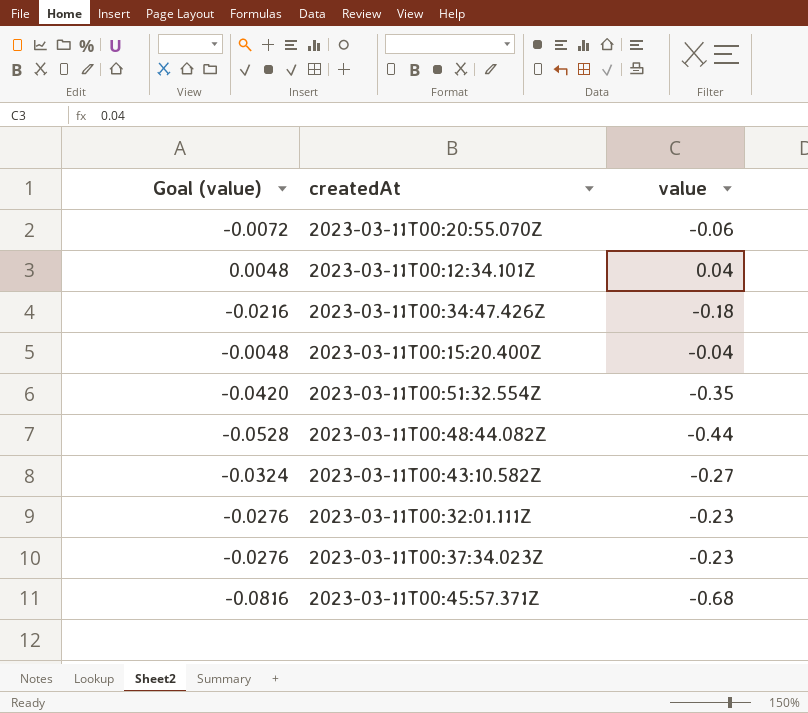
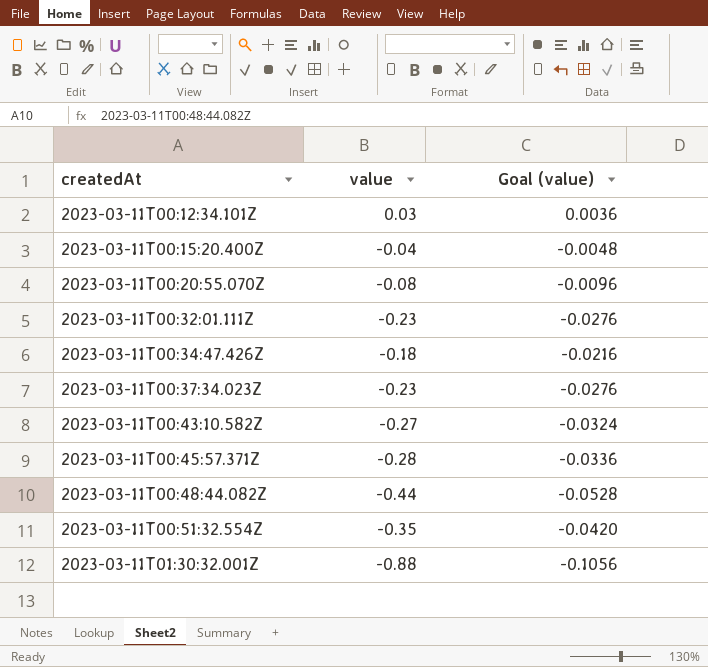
row order: none -> createdAt ascending
column Goal (value) | position: 1 -> 3
2023-03-11T00:12:34.101Z | value: 0.04 -> 0.03
2023-03-11T00:12:34.101Z | Goal (value): 0.0048 -> 0.0036
2023-03-11T00:20:55.070Z | value: -0.06 -> -0.08
2023-03-11T00:20:55.070Z | Goal (value): -0.0072 -> -0.0096
2023-03-11T00:45:57.371Z | value: -0.68 -> -0.28
2023-03-11T00:45:57.371Z | Goal (value): -0.0816 -> -0.0336
row 2023-03-11T01:30:32.001Z: none -> -0.88 | -0.1056

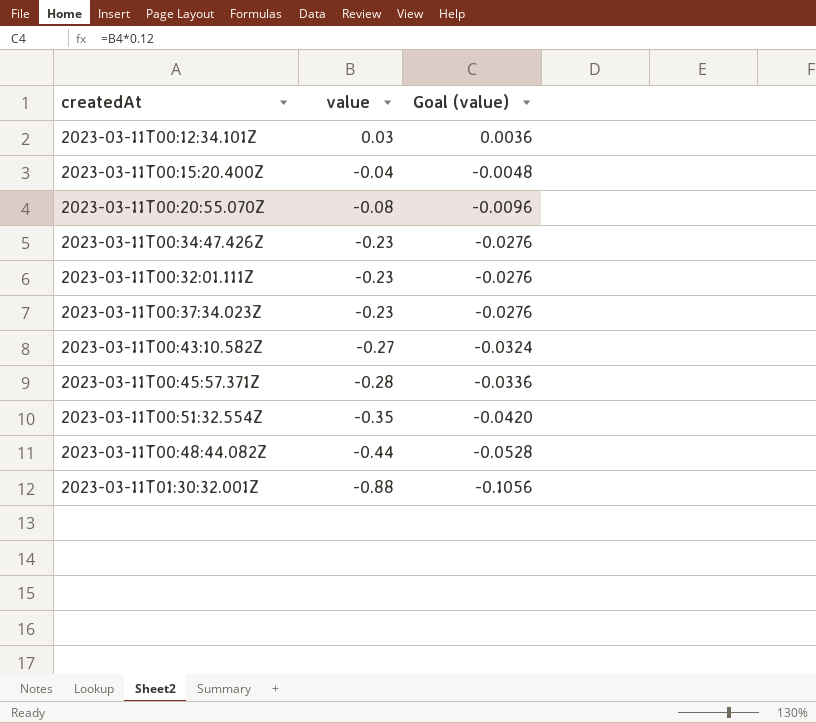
row order: createdAt ascending -> value descending
2023-03-11T00:34:47.426Z | value: -0.18 -> -0.23
2023-03-11T00:34:47.426Z | Goal (value): -0.0216 -> -0.0276

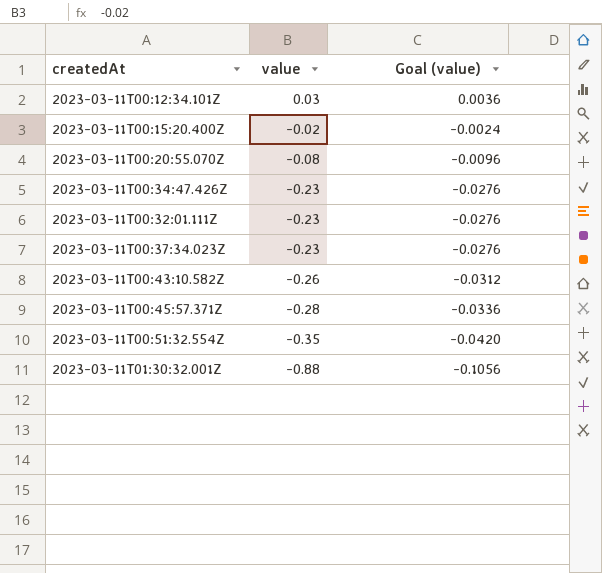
row 2023-03-11T00:48:44.082Z: -0.44 | -0.0528 -> none
2023-03-11T00:15:20.400Z | value: -0.04 -> -0.02
2023-03-11T00:15:20.400Z | Goal (value): -0.0048 -> -0.0024
2023-03-11T00:43:10.582Z | value: -0.27 -> -0.26
2023-03-11T00:43:10.582Z | Goal (value): -0.0324 -> -0.0312

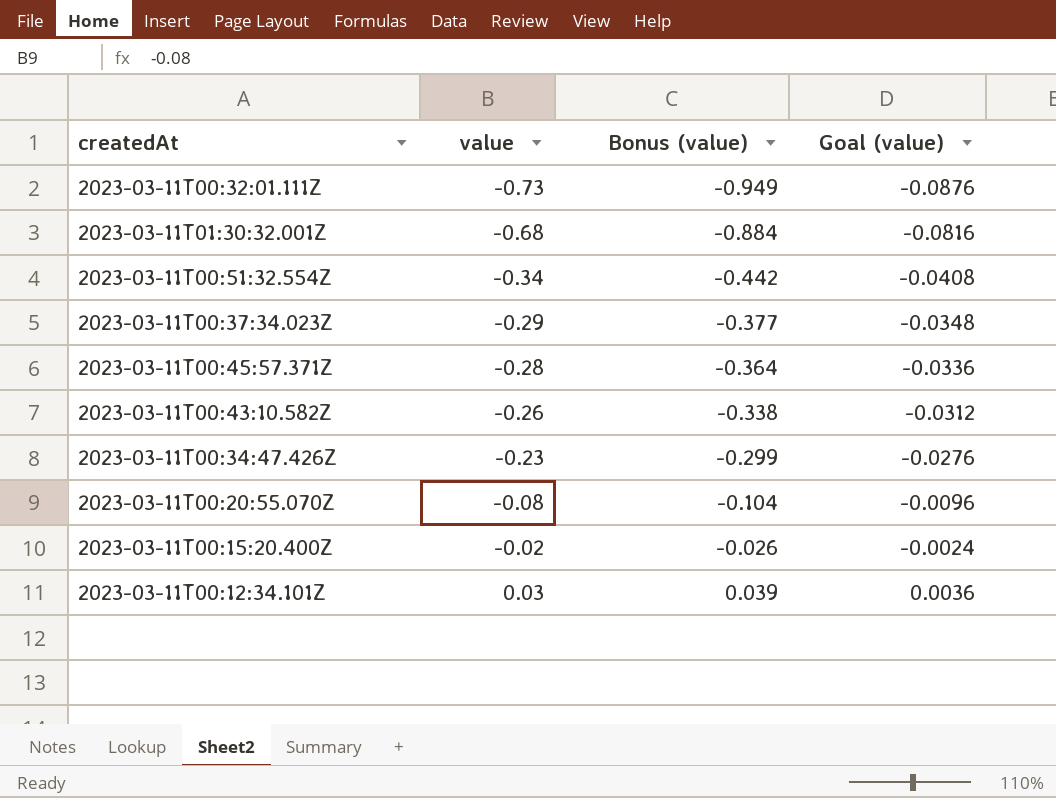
row order: value descending -> value ascending
column Bonus (value) | formula: none -> [value] * 1.3
2023-03-11T00:32:01.111Z | value: -0.23 -> -0.73
2023-03-11T00:32:01.111Z | Goal (value): -0.0276 -> -0.0876
2023-03-11T01:30:32.001Z | value: -0.88 -> -0.68
2023-03-11T01:30:32.001Z | Goal (value): -0.1056 -> -0.0816
2023-03-11T00:51:32.554Z | value: -0.35 -> -0.34
2023-03-11T00:51:32.554Z | Goal (value): -0.0420 -> -0.0408
2023-03-11T00:37:34.023Z | value: -0.23 -> -0.29
2023-03-11T00:37:34.023Z | Goal (value): -0.0276 -> -0.0348

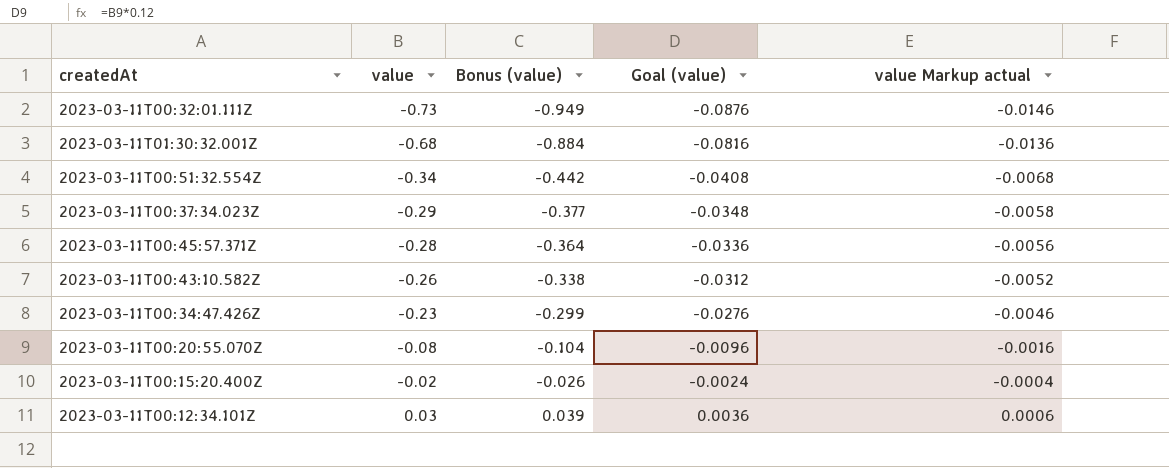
column value Markup actual | formula: none -> [value] * 0.02

